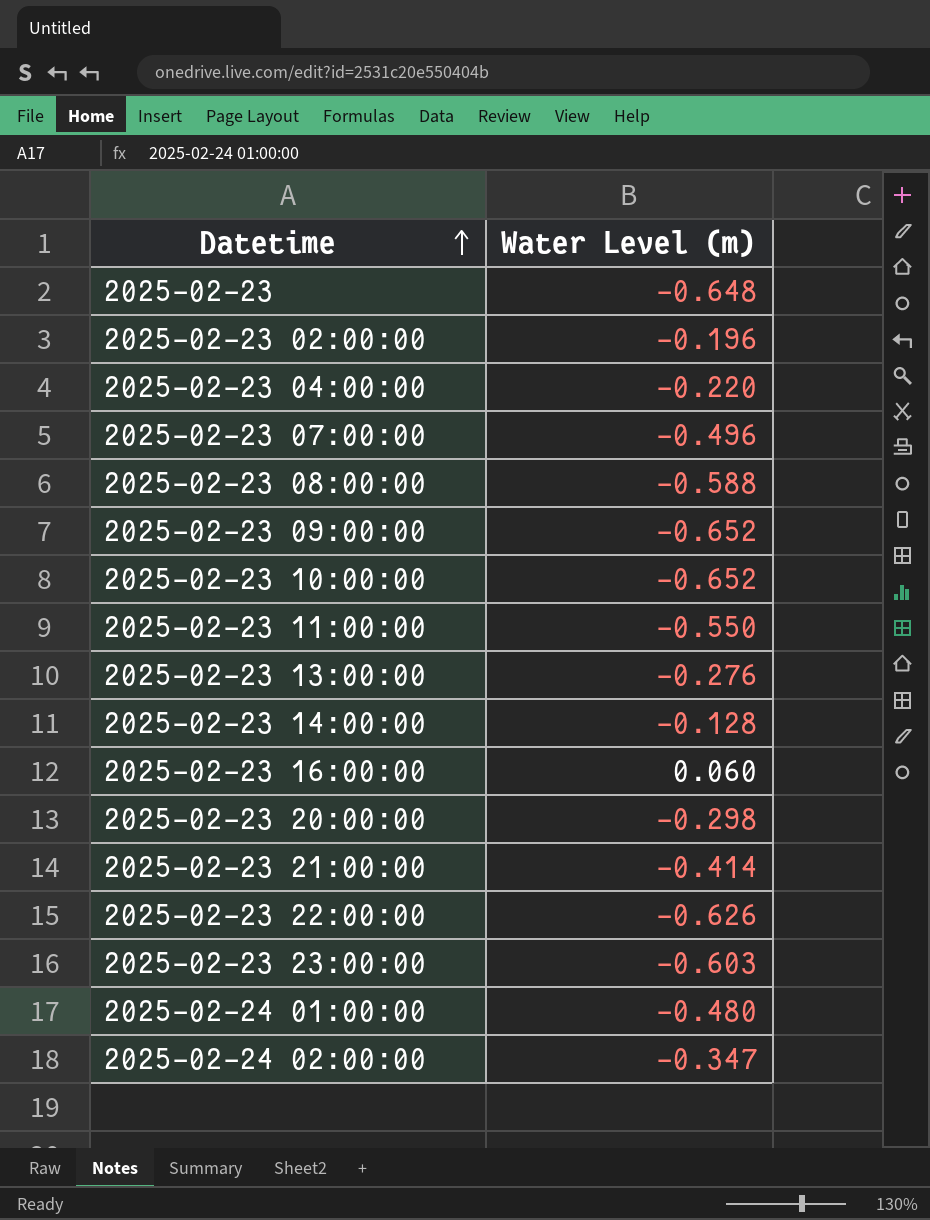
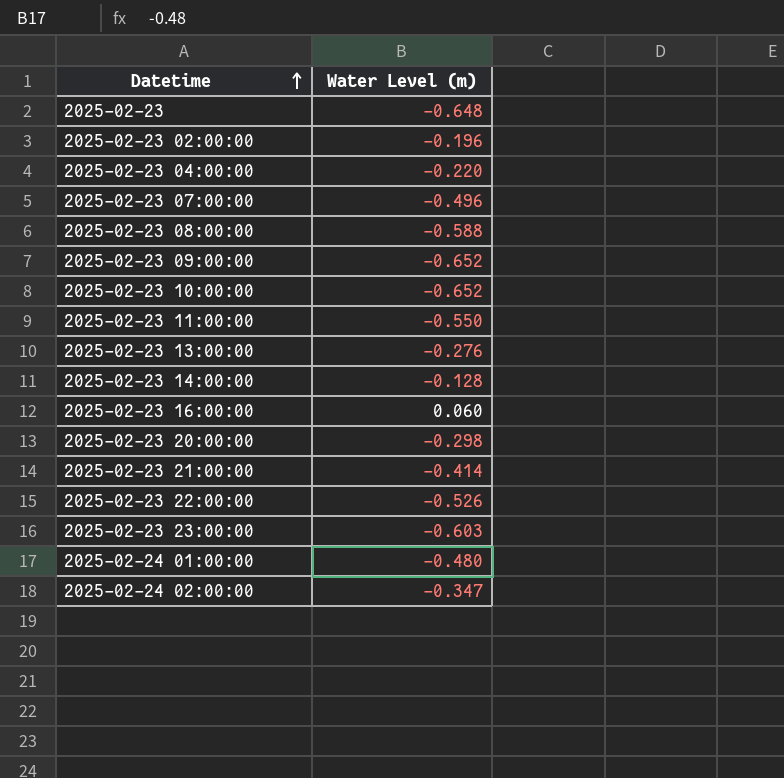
2025-02-23 22:00:00 | Water Level (m): -0.626 -> -0.526

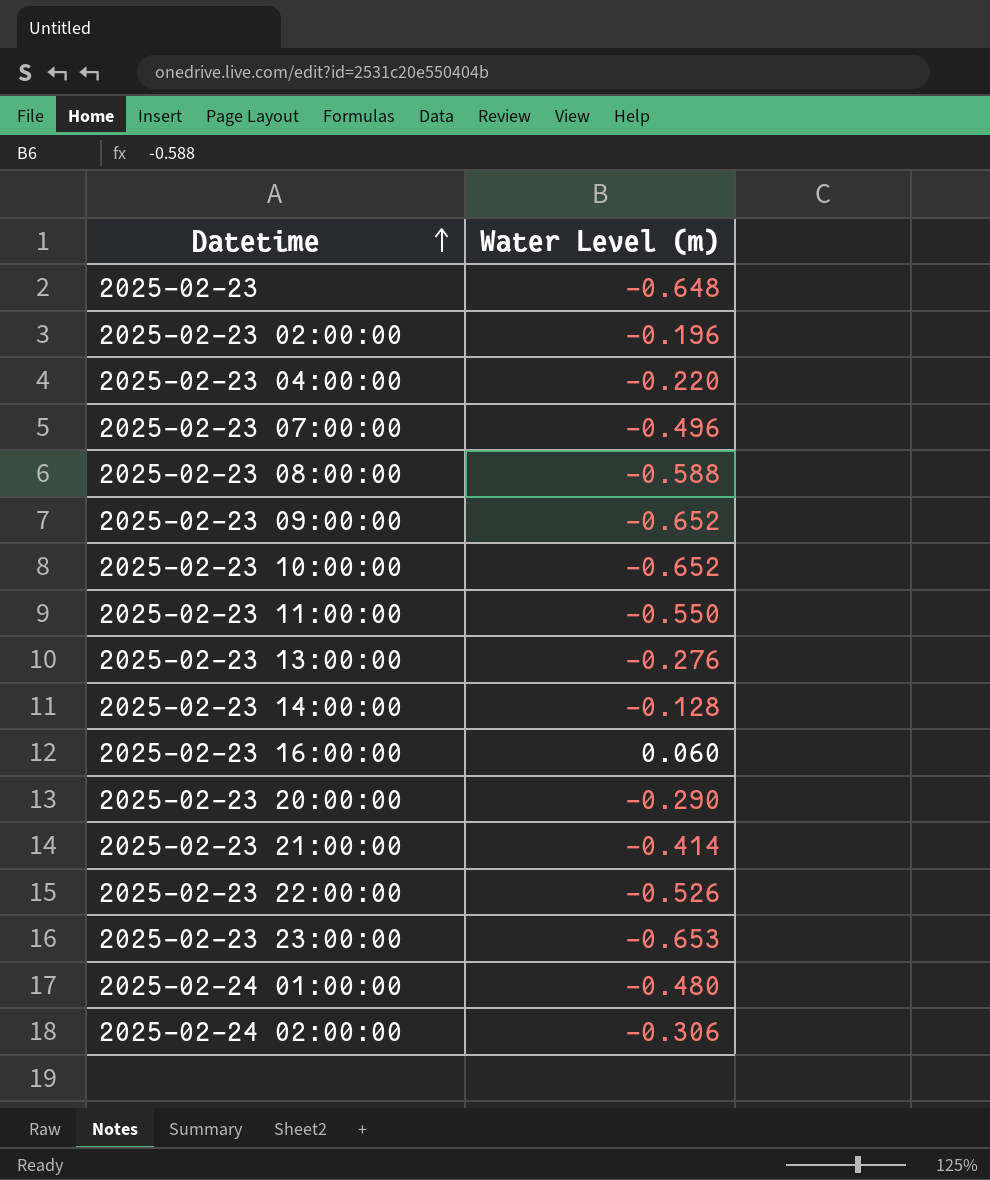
2025-02-23 20:00:00 | Water Level (m): -0.298 -> -0.290
2025-02-23 23:00:00 | Water Level (m): -0.603 -> -0.653
2025-02-24 02:00:00 | Water Level (m): -0.347 -> -0.306

